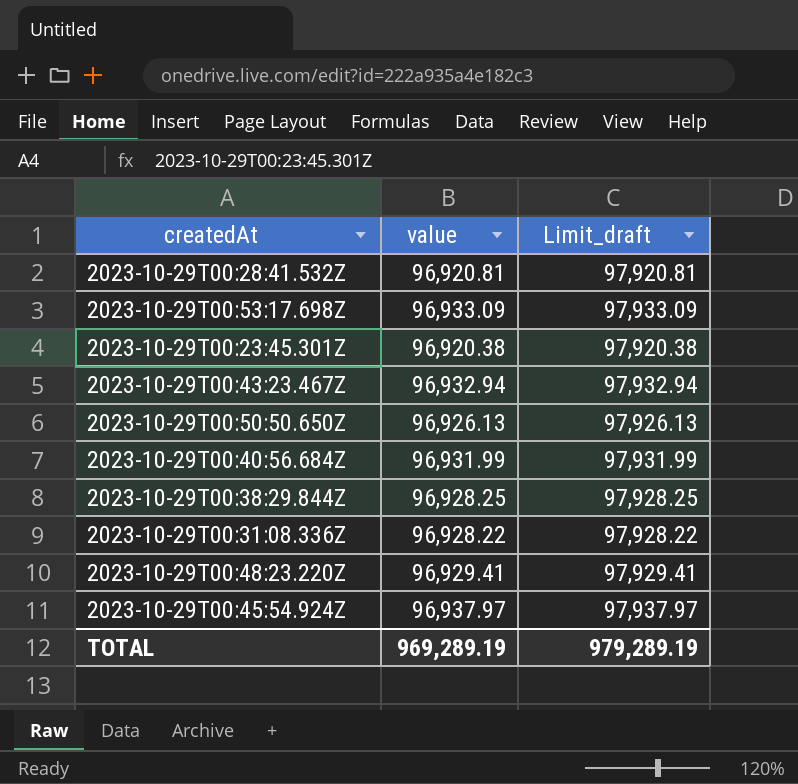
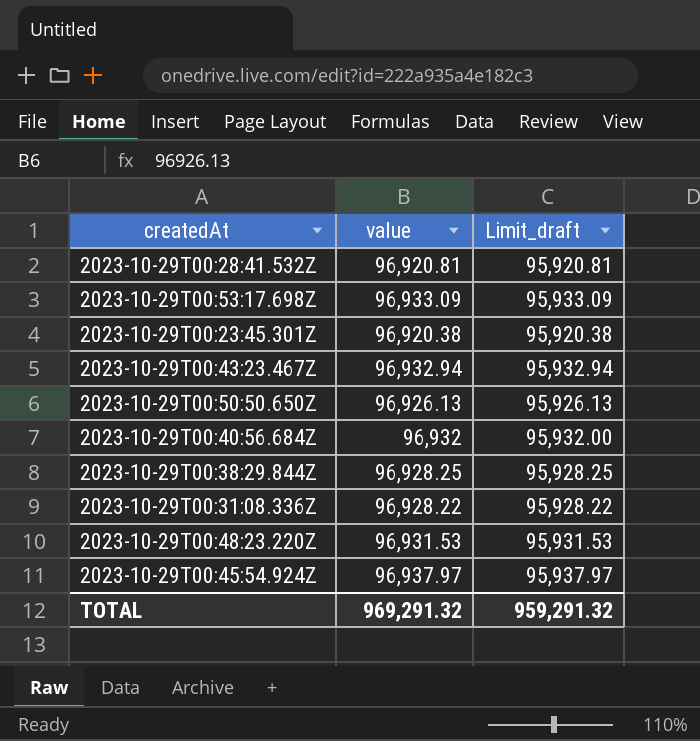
column Limit_draft | formula: [value] + 1000 -> [value] - 1000
2023-10-29T00:40:56.684Z | value: 96,931.99 -> 96,932
2023-10-29T00:48:23.220Z | value: 96,929.41 -> 96,931.53
TOTAL | value: 969,289.19 -> 969,291.32
TOTAL | Limit_draft: 979,289.19 -> 959,291.32

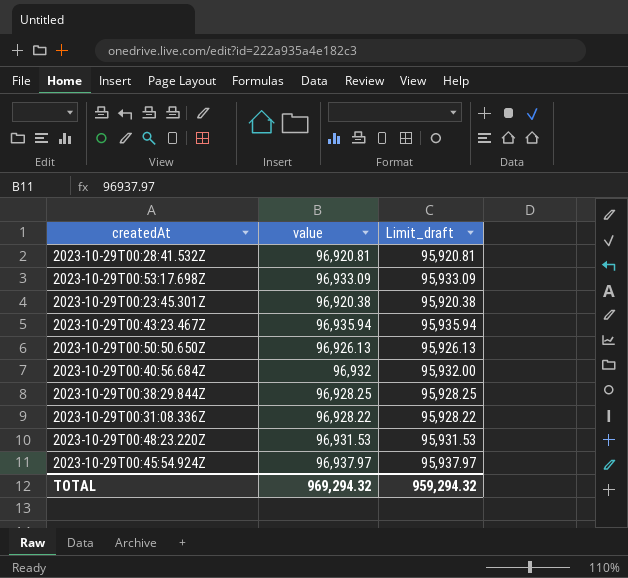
2023-10-29T00:43:23.467Z | value: 96,932.94 -> 96,935.94
2023-10-29T00:43:23.467Z | Limit_draft: 95,932.94 -> 95,935.94
TOTAL | value: 969,291.32 -> 969,294.32
TOTAL | Limit_draft: 959,291.32 -> 959,294.32

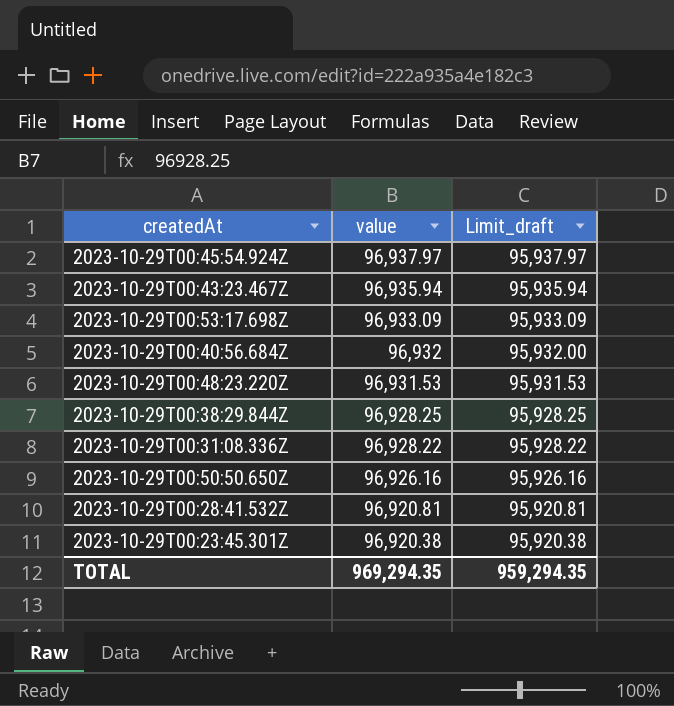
row order: none -> value descending
2023-10-29T00:50:50.650Z | value: 96,926.13 -> 96,926.16
2023-10-29T00:50:50.650Z | Limit_draft: 95,926.13 -> 95,926.16
TOTAL | value: 969,294.32 -> 969,294.35
TOTAL | Limit_draft: 959,294.32 -> 959,294.35

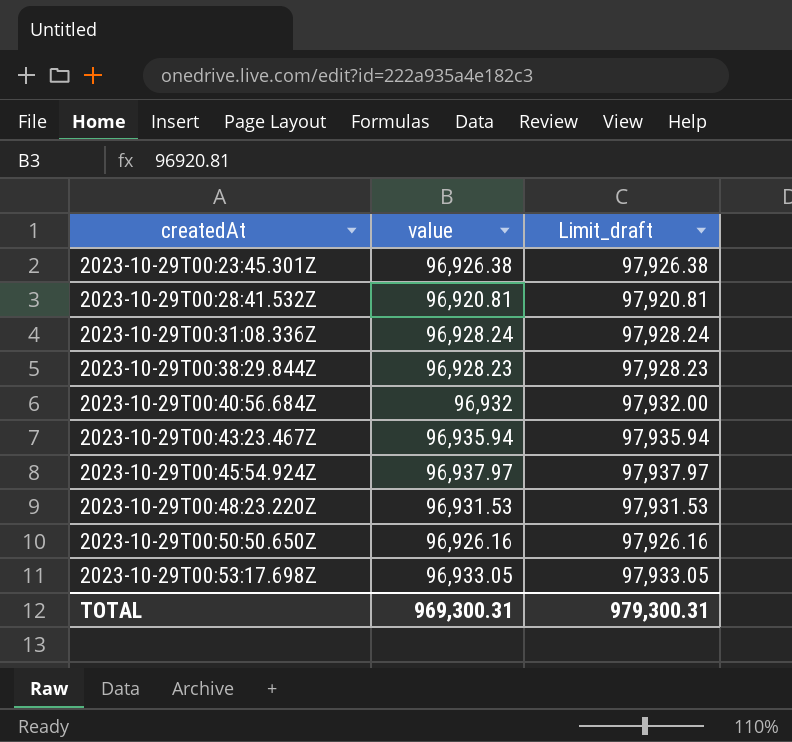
row order: value descending -> createdAt ascending
column Limit_draft | formula: [value] - 1000 -> [value] + 1000
2023-10-29T00:23:45.301Z | value: 96,920.38 -> 96,926.38
2023-10-29T00:31:08.336Z | value: 96,928.22 -> 96,928.24
2023-10-29T00:38:29.844Z | value: 96,928.25 -> 96,928.23
2023-10-29T00:53:17.698Z | value: 96,933.09 -> 96,933.05
TOTAL | value: 969,294.35 -> 969,300.31
TOTAL | Limit_draft: 959,294.35 -> 979,300.31

